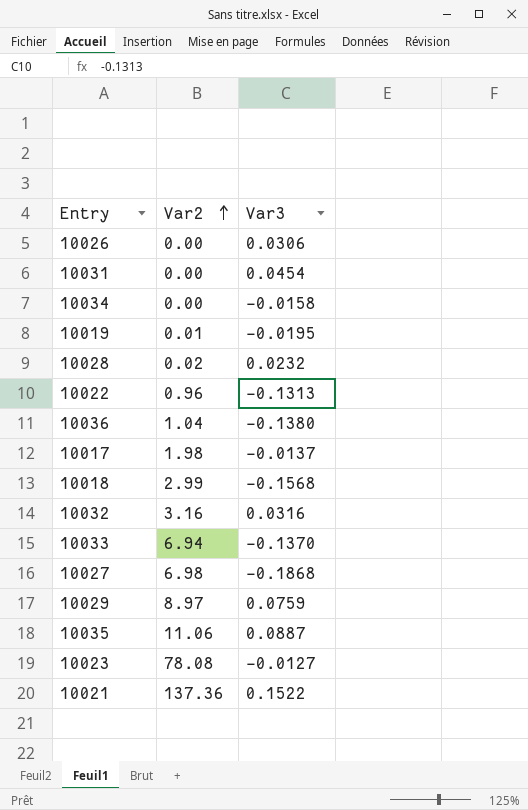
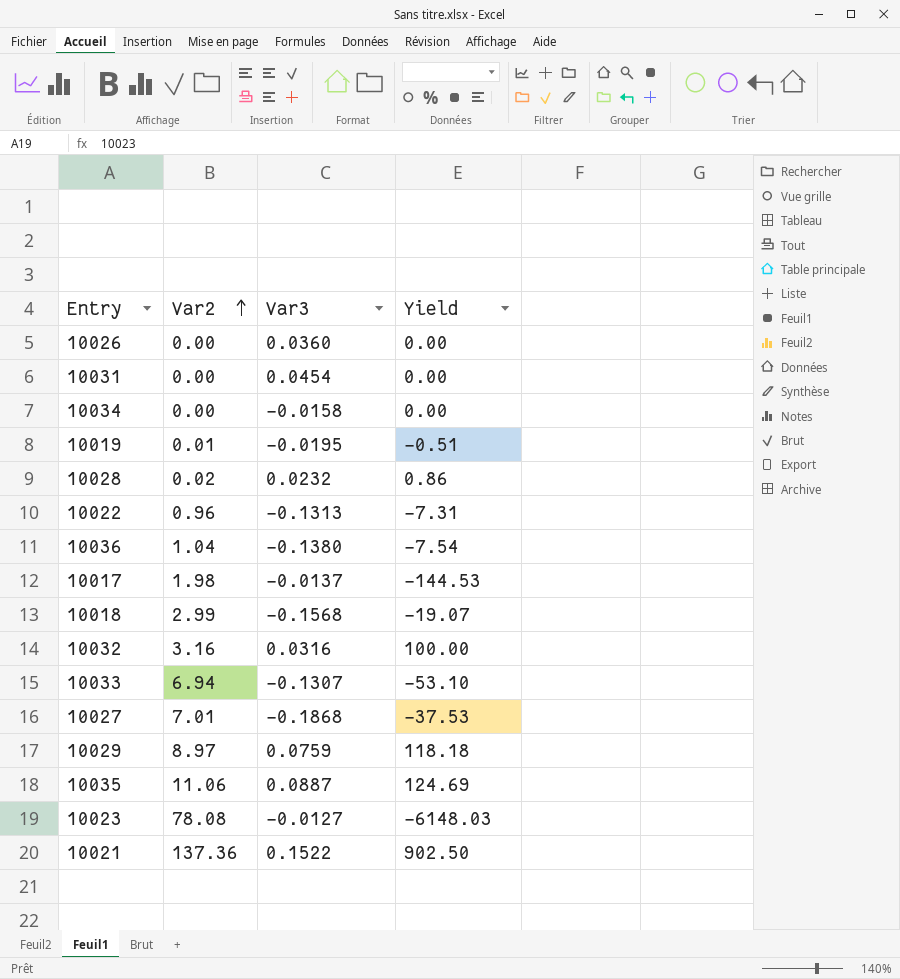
column Yield | formula: none -> [Var2] / [Var3]
10026 | Var3: 0.0306 -> 0.0360
10033 | Var3: -0.1370 -> -0.1307
10027 | Var2: 6.98 -> 7.01

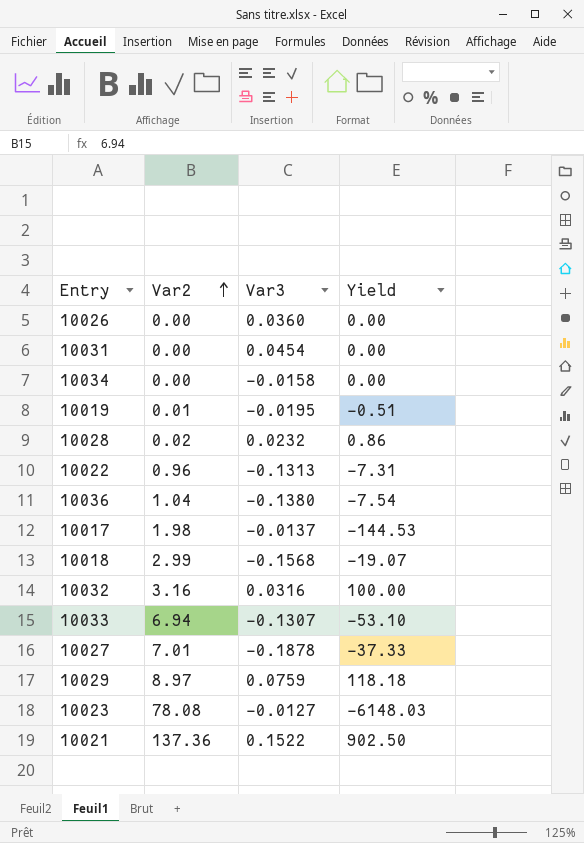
row 10035: 11.06 | 0.0887 | 124.69 -> none
10027 | Var3: -0.1868 -> -0.1878
10027 | Yield: -37.53 -> -37.33

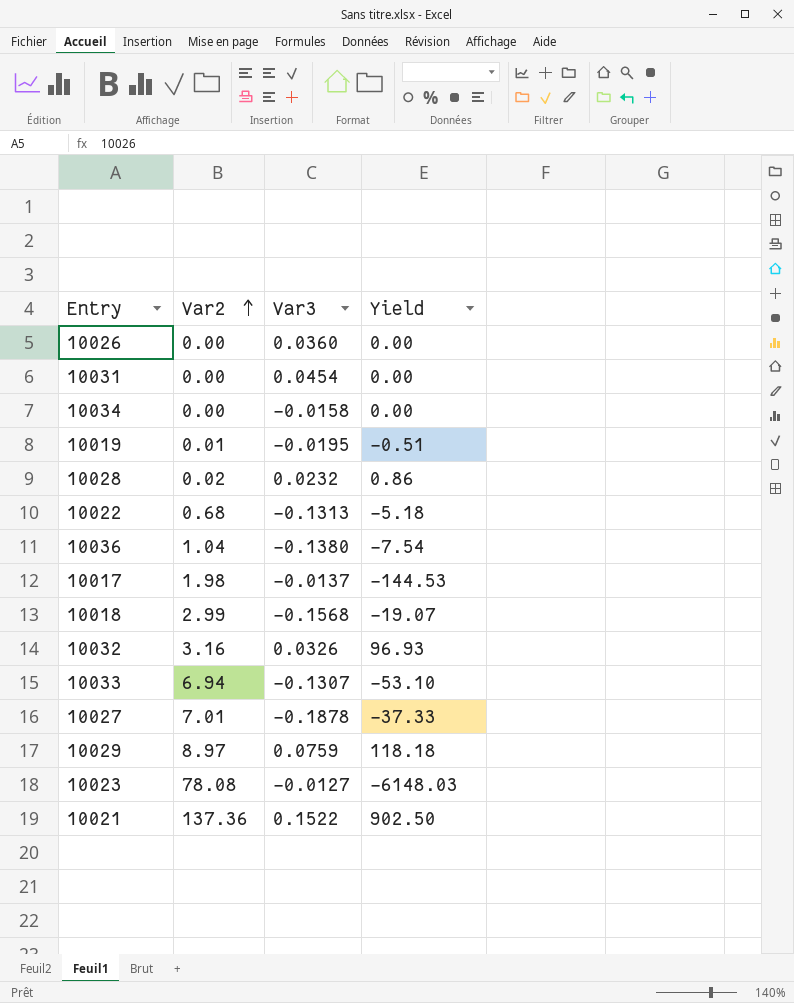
10022 | Var2: 0.96 -> 0.68
10022 | Yield: -7.31 -> -5.18
10032 | Var3: 0.0316 -> 0.0326
10032 | Yield: 100.00 -> 96.93

